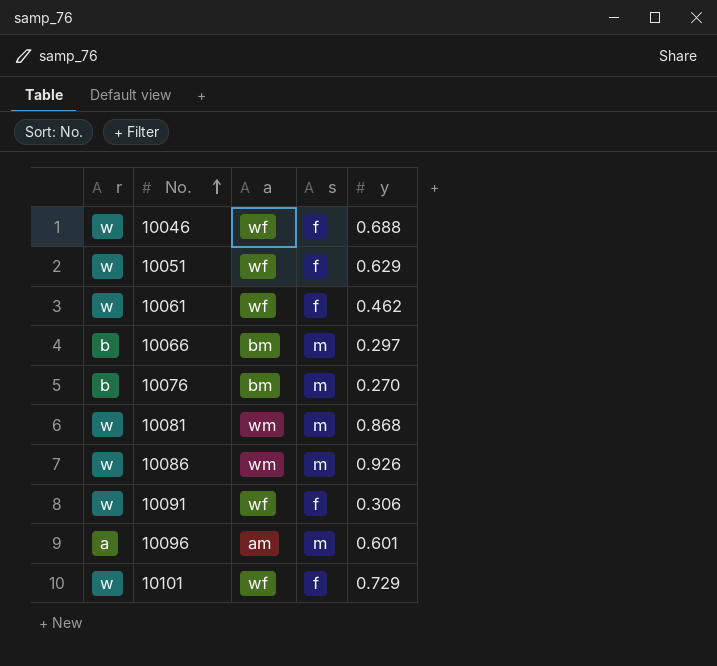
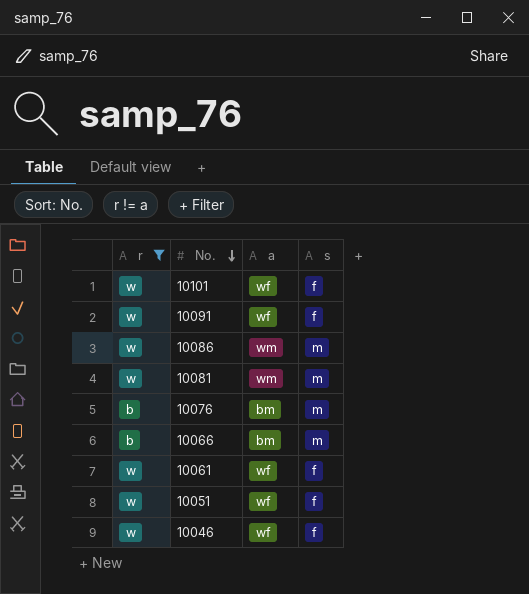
filter: none -> r != a
row order: No. ascending -> No. descending
column y | position: 5 -> none

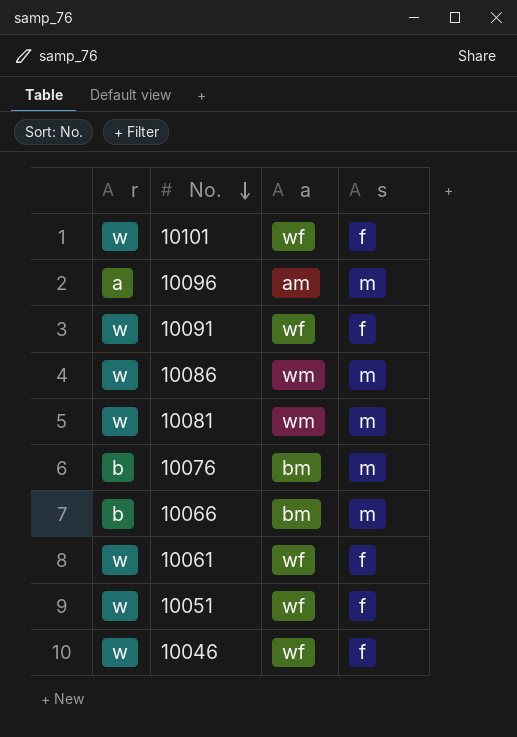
filter: r != a -> none

